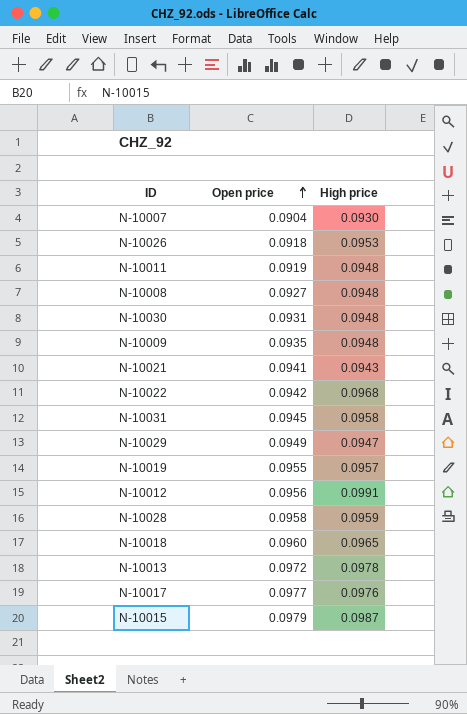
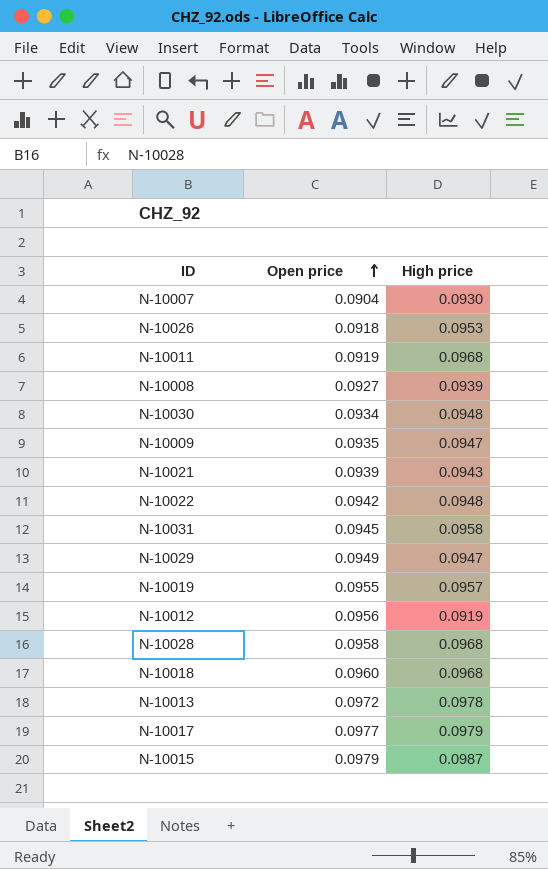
N-10011 | High price: 0.0948 -> 0.0968
N-10008 | High price: 0.0948 -> 0.0939
N-10030 | Open price: 0.0931 -> 0.0934
N-10009 | High price: 0.0948 -> 0.0947
N-10021 | Open price: 0.0941 -> 0.0939
N-10022 | High price: 0.0968 -> 0.0948
N-10012 | High price: 0.0991 -> 0.0919
N-10028 | High price: 0.0959 -> 0.0968
N-10018 | High price: 0.0965 -> 0.0968
N-10017 | High price: 0.0976 -> 0.0979

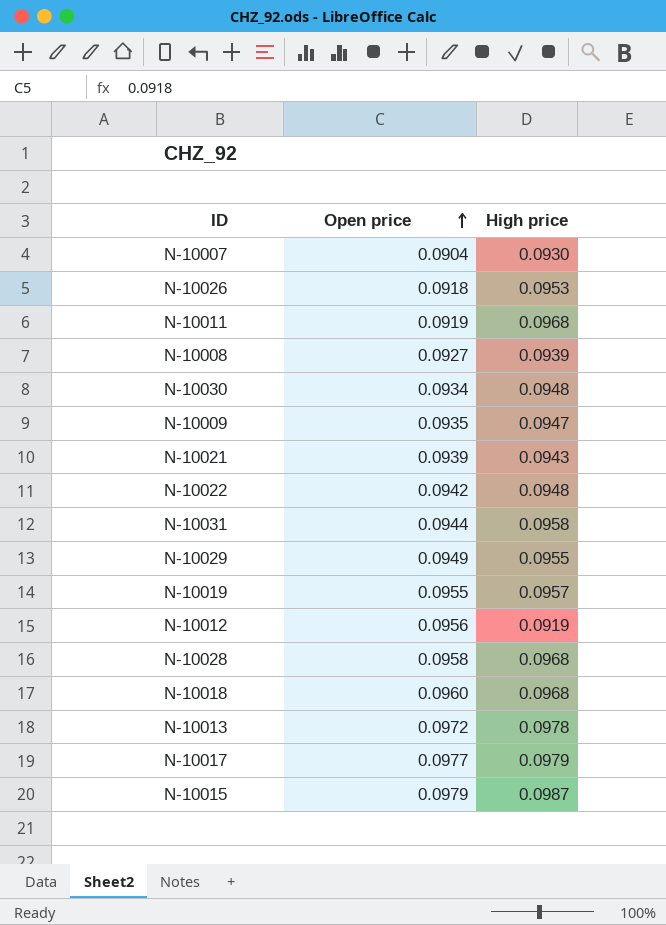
N-10031 | Open price: 0.0945 -> 0.0944
N-10029 | High price: 0.0947 -> 0.0955

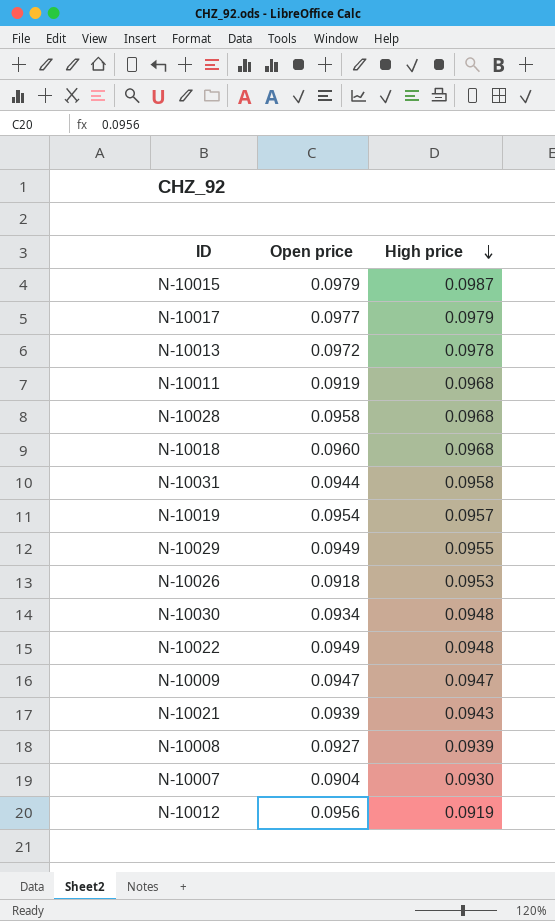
row order: Open price ascending -> High price descending
N-10019 | Open price: 0.0955 -> 0.0954
N-10022 | Open price: 0.0942 -> 0.0949
N-10009 | Open price: 0.0935 -> 0.0947

